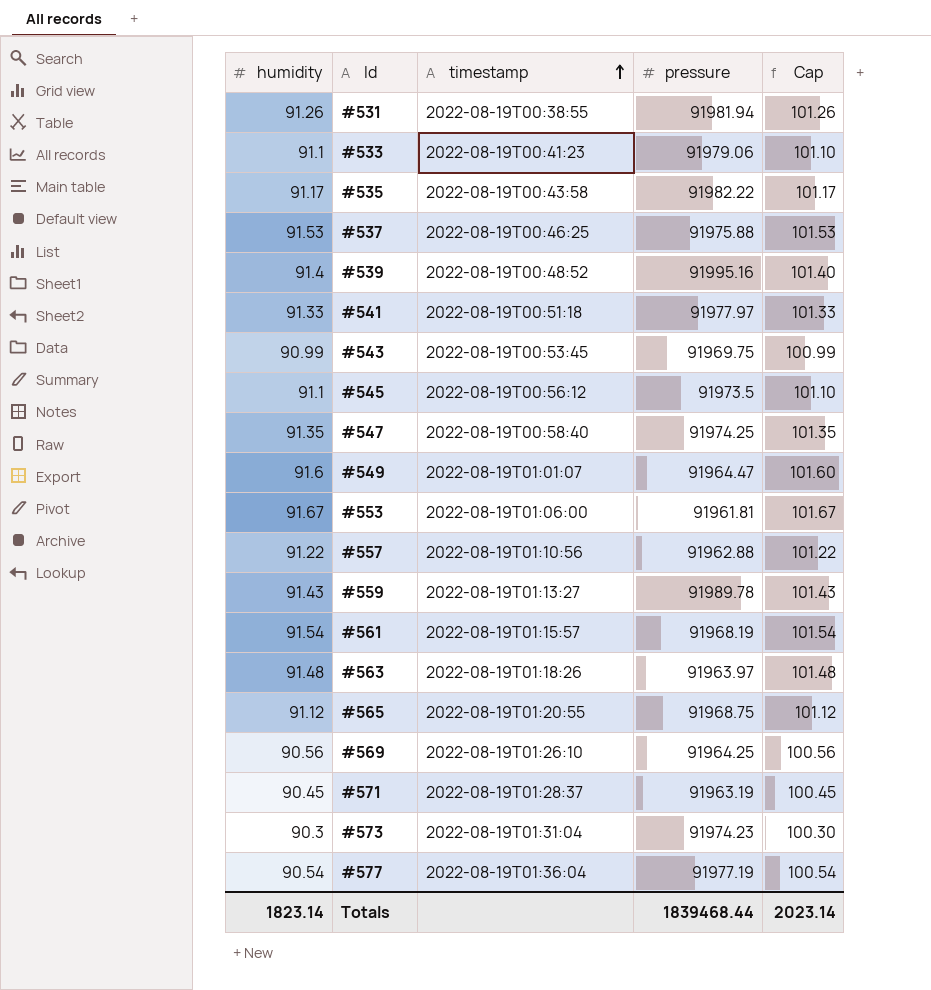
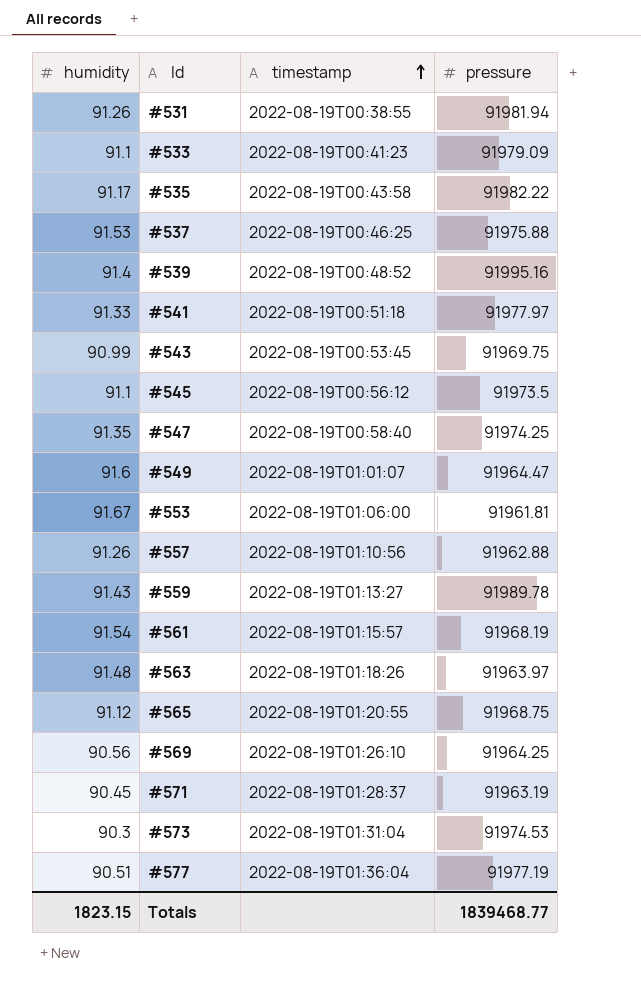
column Cap | formula: [humidity] + 10 -> none
#533 | pressure: 91979.06 -> 91979.09
#557 | humidity: 91.22 -> 91.26
#573 | pressure: 91974.23 -> 91974.53
#577 | humidity: 90.54 -> 90.51
Totals | humidity: 1823.14 -> 1823.15
Totals | pressure: 1839468.44 -> 1839468.77

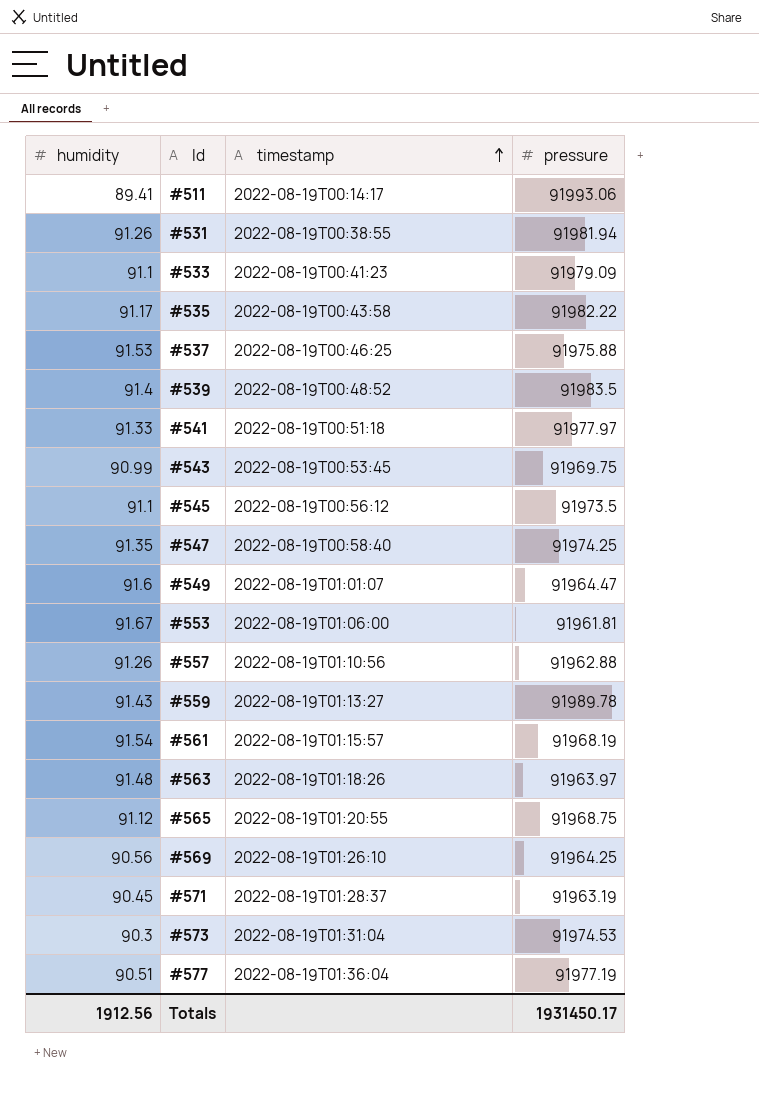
row #511: none -> 89.41 | 2022-08-19T00:14:17 | 91993.06
#539 | pressure: 91995.16 -> 91983.5
Totals | humidity: 1823.15 -> 1912.56
Totals | pressure: 1839468.77 -> 1931450.17

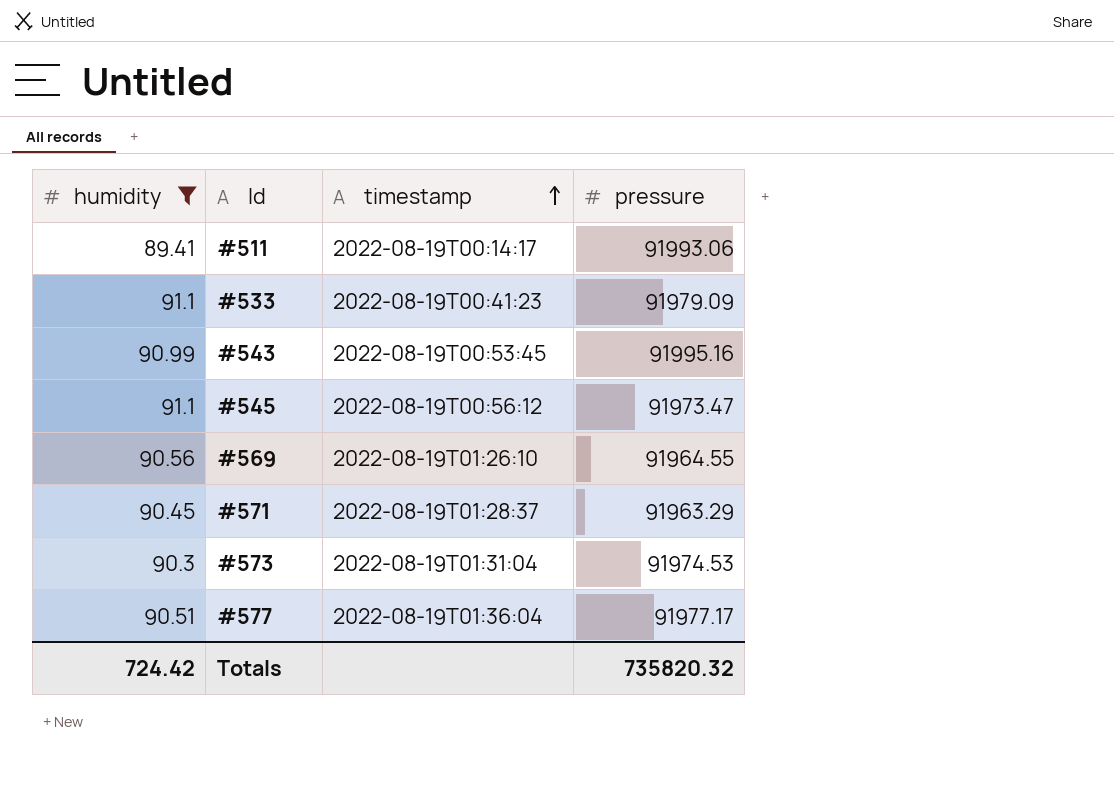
filter: none -> humidity <= 91.1
#543 | pressure: 91969.75 -> 91995.16
#545 | pressure: 91973.5 -> 91973.47
#569 | pressure: 91964.25 -> 91964.55
#571 | pressure: 91963.19 -> 91963.29
#577 | pressure: 91977.19 -> 91977.17
Totals | humidity: 1912.56 -> 724.42
Totals | pressure: 1931450.17 -> 735820.32

